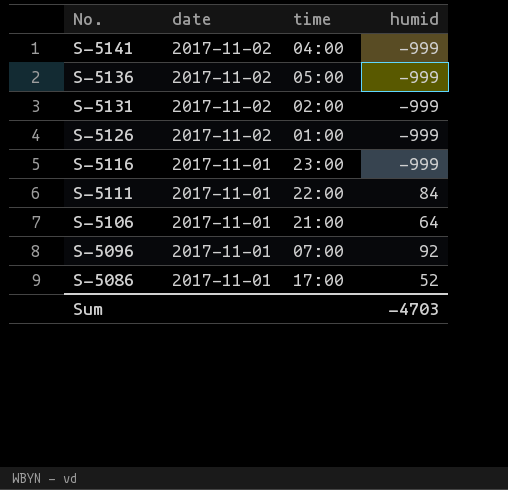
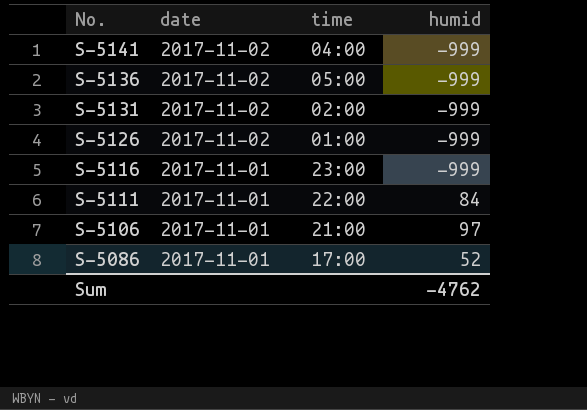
row S-5096: 2017-11-01 | 07:00 | 92 -> none
S-5106 | humid: 64 -> 97
Sum | humid: -4703 -> -4762

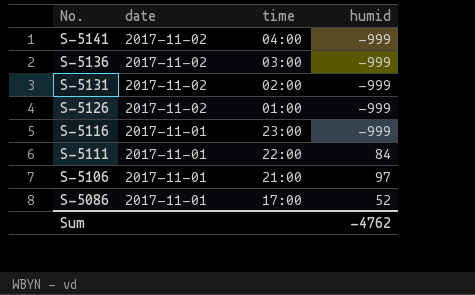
S-5136 | time: 05:00 -> 03:00

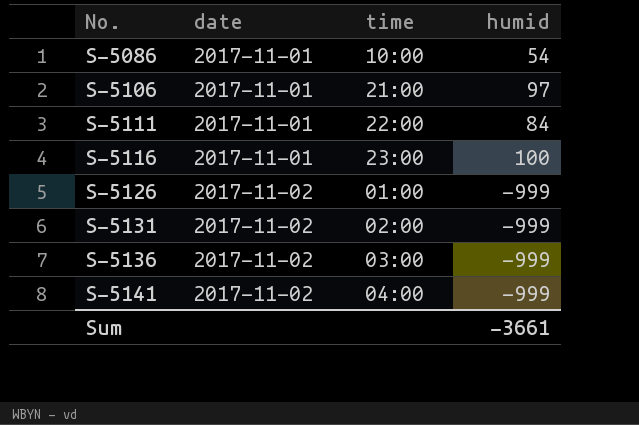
row order: No. descending -> No. ascending
S-5086 | time: 17:00 -> 10:00
S-5086 | humid: 52 -> 54
S-5116 | humid: -999 -> 100
Sum | humid: -4762 -> -3661

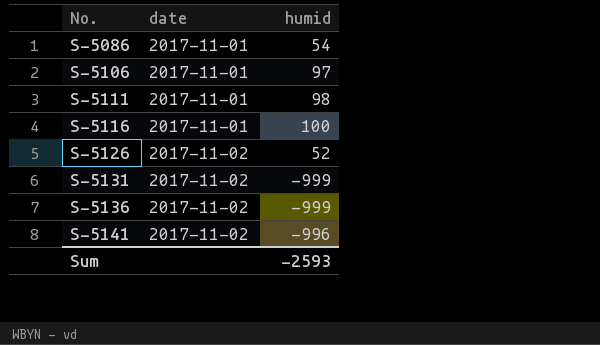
column time | position: 3 -> none
S-5111 | humid: 84 -> 98
S-5126 | humid: -999 -> 52
S-5141 | humid: -999 -> -996
Sum | humid: -3661 -> -2593

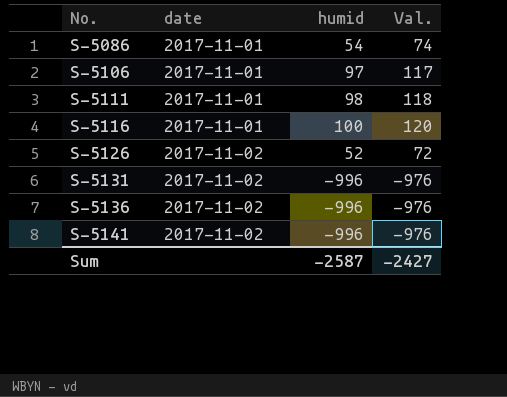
column Val. | formula: none -> [humid] + 20
S-5131 | humid: -999 -> -996
S-5136 | humid: -999 -> -996
Sum | humid: -2593 -> -2587

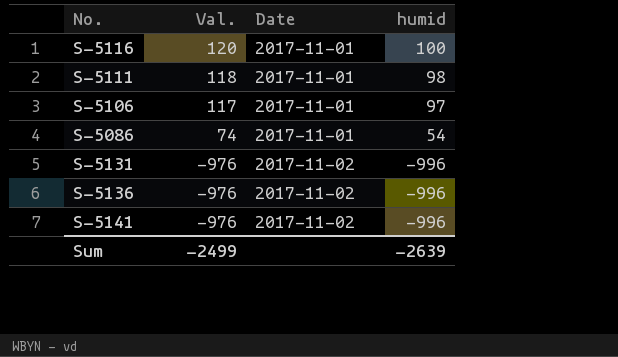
row order: No. ascending -> Val. descending
column Val. | position: 4 -> 2
column name: date -> Date
row S-5126: 2017-11-02 | 52 | 72 -> none
Sum | Val.: -2427 -> -2499
Sum | humid: -2587 -> -2639

